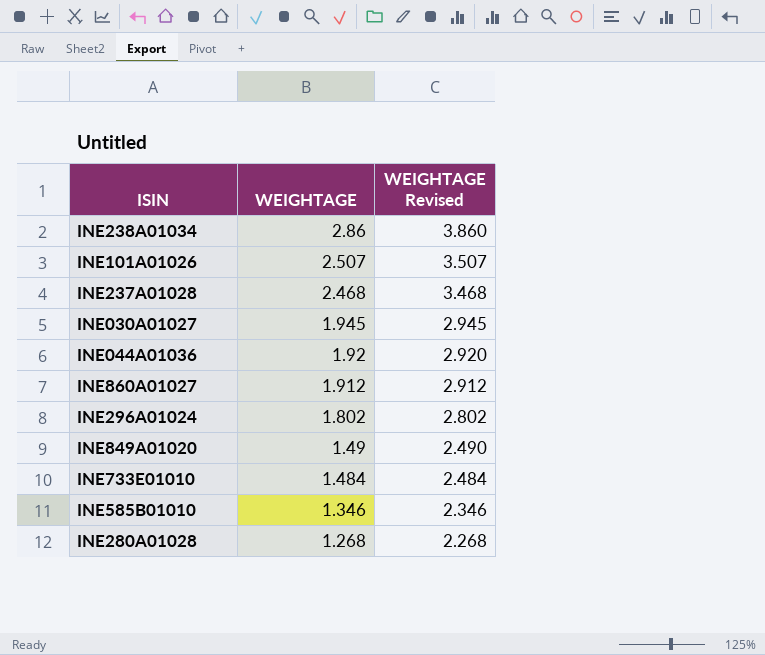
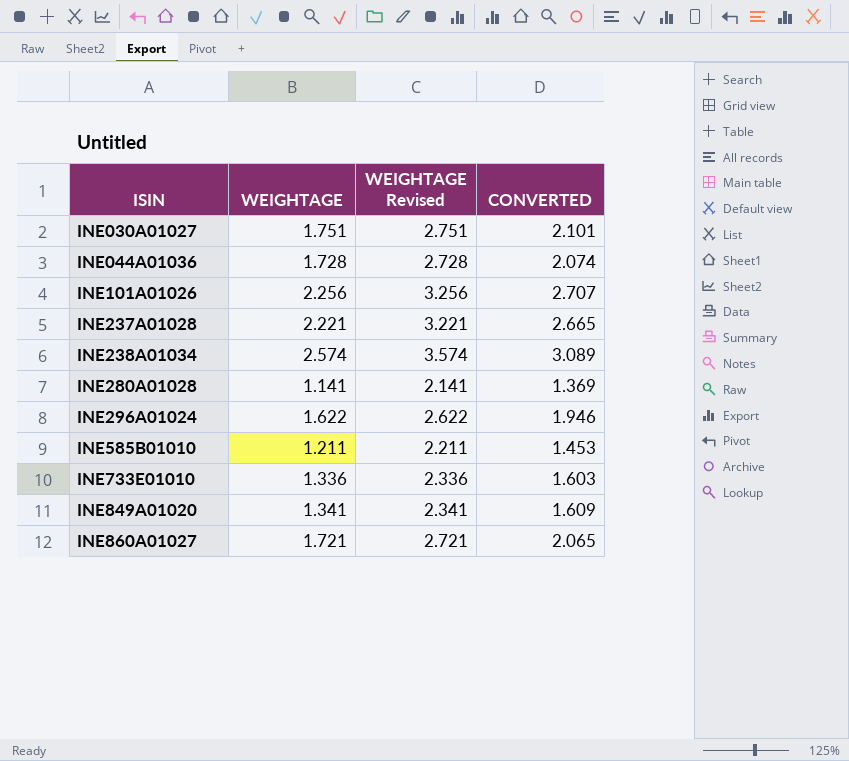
row order: WEIGHTAGE descending -> ISIN ascending
column CONVERTED | formula: none -> [WEIGHTAGE] * 1.2
INE030A01027 | WEIGHTAGE: 1.945 -> 1.751
INE030A01027 | WEIGHTAGE Revised: 2.945 -> 2.751
INE044A01036 | WEIGHTAGE: 1.92 -> 1.728
INE044A01036 | WEIGHTAGE Revised: 2.920 -> 2.728
INE101A01026 | WEIGHTAGE: 2.507 -> 2.256
INE101A01026 | WEIGHTAGE Revised: 3.507 -> 3.256
INE237A01028 | WEIGHTAGE: 2.468 -> 2.221
INE237A01028 | WEIGHTAGE Revised: 3.468 -> 3.221
INE238A01034 | WEIGHTAGE: 2.86 -> 2.574
INE238A01034 | WEIGHTAGE Revised: 3.860 -> 3.574
INE280A01028 | WEIGHTAGE: 1.268 -> 1.141
INE280A01028 | WEIGHTAGE Revised: 2.268 -> 2.141
INE296A01024 | WEIGHTAGE: 1.802 -> 1.622
INE296A01024 | WEIGHTAGE Revised: 2.802 -> 2.622
INE585B01010 | WEIGHTAGE: 1.346 -> 1.211
INE585B01010 | WEIGHTAGE Revised: 2.346 -> 2.211
INE733E01010 | WEIGHTAGE: 1.484 -> 1.336
INE733E01010 | WEIGHTAGE Revised: 2.484 -> 2.336
INE849A01020 | WEIGHTAGE: 1.49 -> 1.341
INE849A01020 | WEIGHTAGE Revised: 2.490 -> 2.341
INE860A01027 | WEIGHTAGE: 1.912 -> 1.721
INE860A01027 | WEIGHTAGE Revised: 2.912 -> 2.721

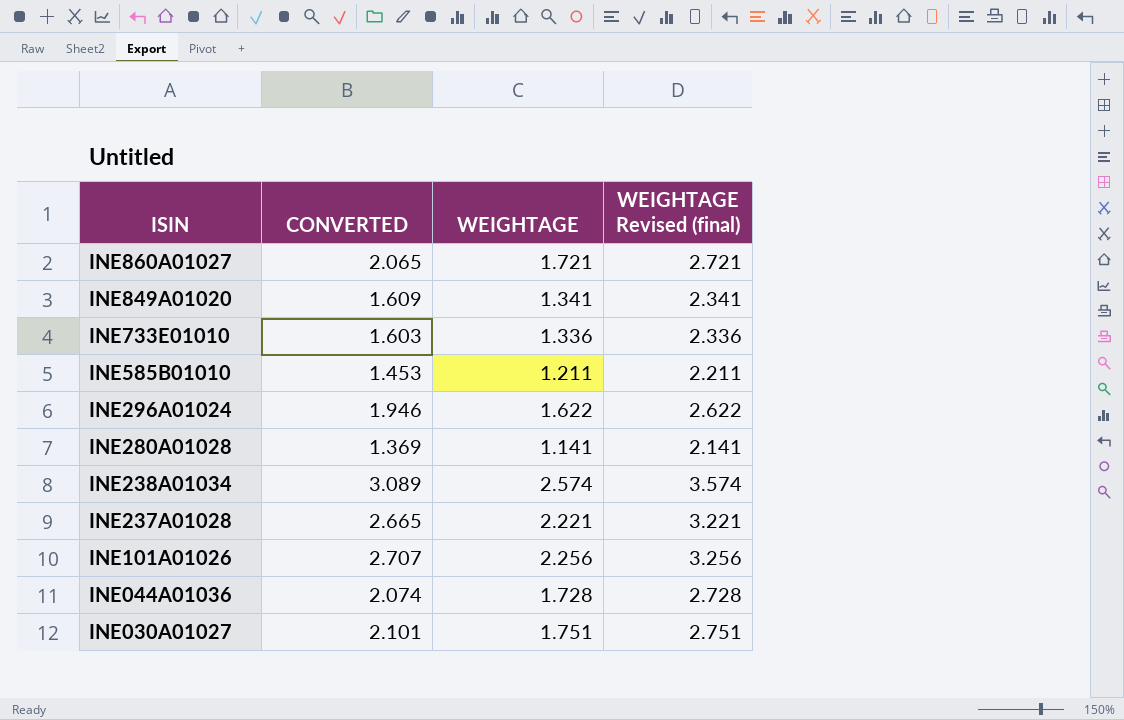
row order: ISIN ascending -> ISIN descending
column CONVERTED | position: 4 -> 2
column name: WEIGHTAGE Revised -> WEIGHTAGE Revised (final)

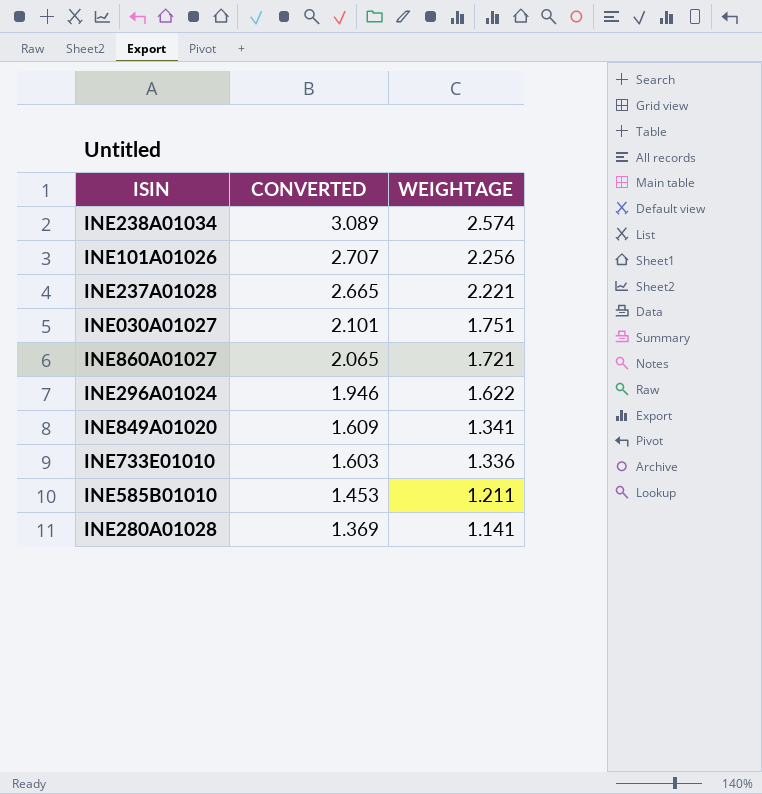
row order: ISIN descending -> CONVERTED descending
column WEIGHTAGE Revised (final) | formula: [WEIGHTAGE] + 1 -> none
row INE044A01036: 2.074 | 1.728 | 2.728 -> none

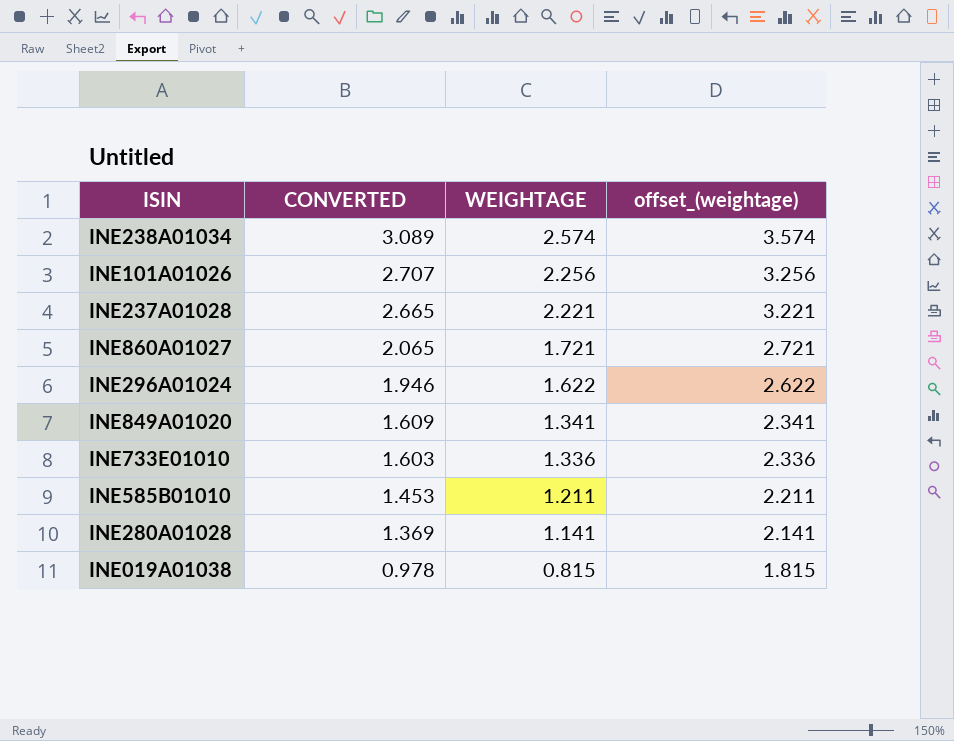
column offset_(weightage) | formula: none -> [WEIGHTAGE] + 1
row INE030A01027: 2.101 | 1.751 -> none
row INE019A01038: none -> 0.978 | 0.815 | 1.815

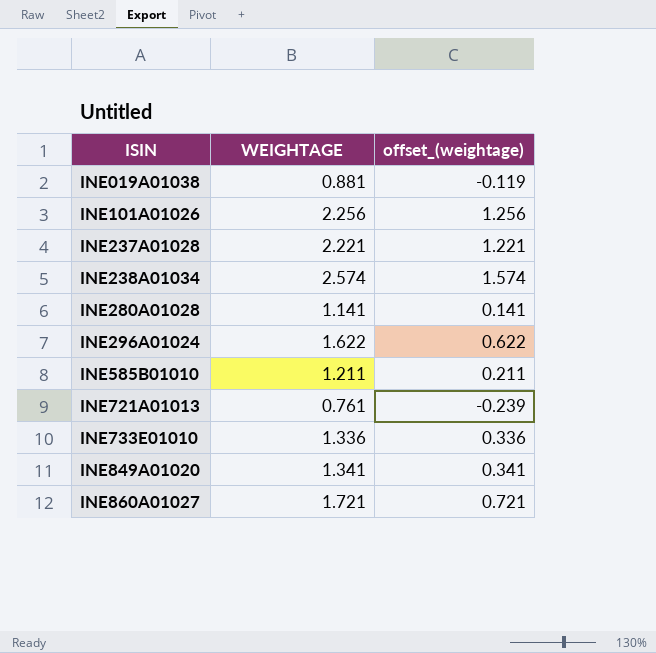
row order: CONVERTED descending -> ISIN ascending
column CONVERTED | formula: [WEIGHTAGE] * 1.2 -> none
column offset_(weightage) | formula: [WEIGHTAGE] + 1 -> [WEIGHTAGE] - 1
INE019A01038 | WEIGHTAGE: 0.815 -> 0.881
row INE721A01013: none -> 0.761 | -0.239

